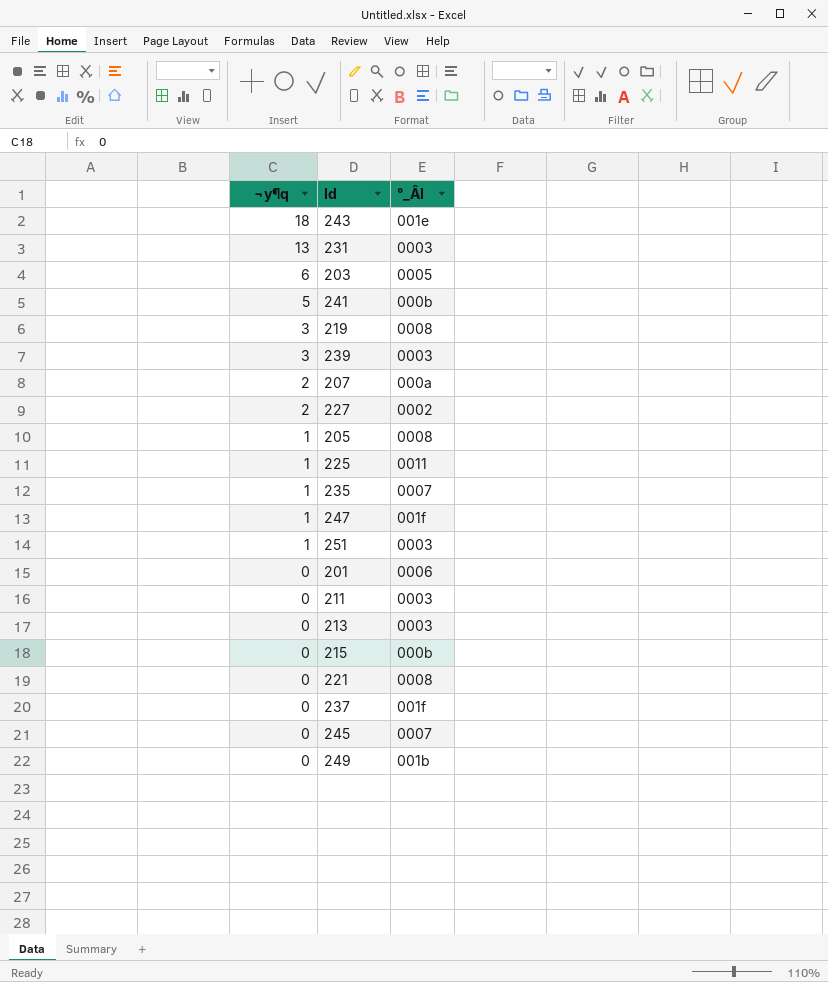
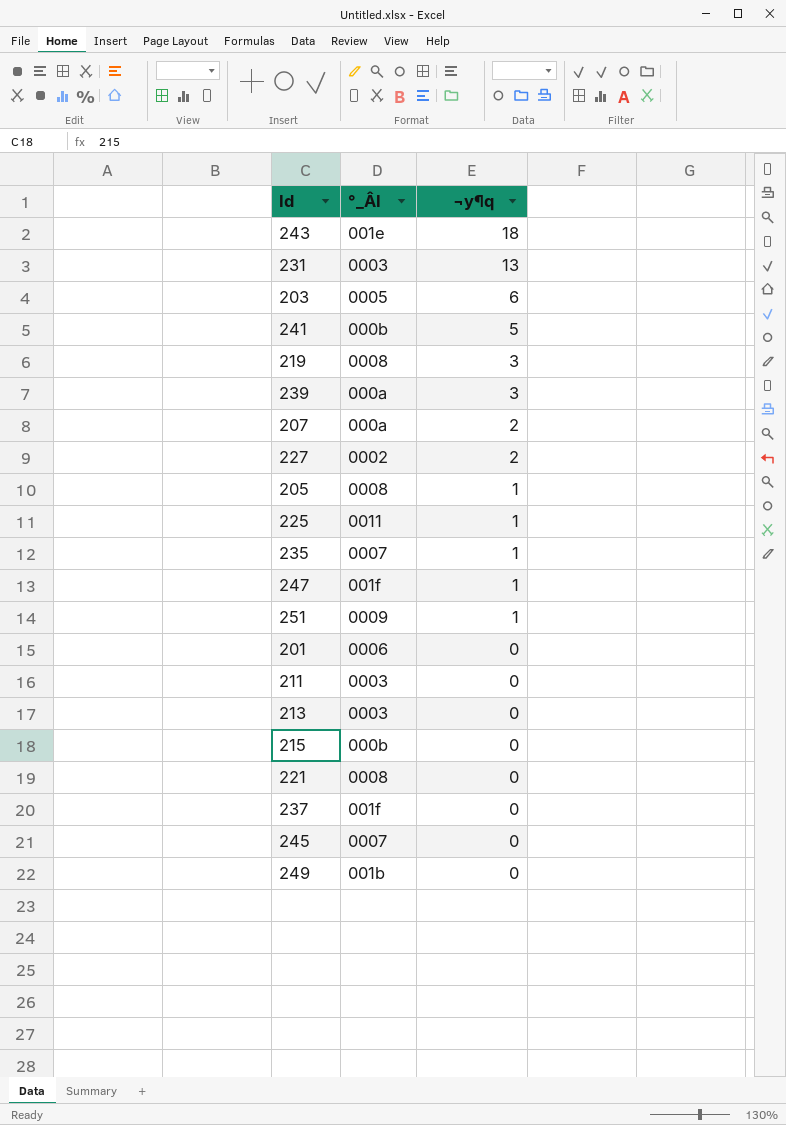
column ¬y¶q | position: 1 -> 3
239 | °_ÂI: 0003 -> 000a
251 | °_ÂI: 0003 -> 0009

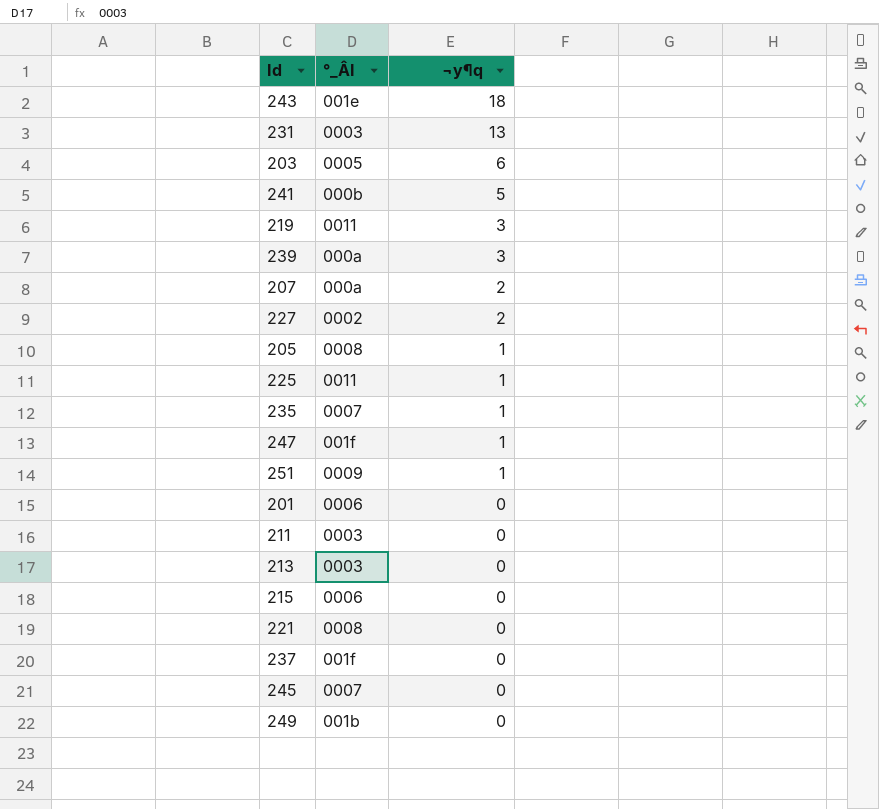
219 | °_ÂI: 0008 -> 0011
215 | °_ÂI: 000b -> 0006

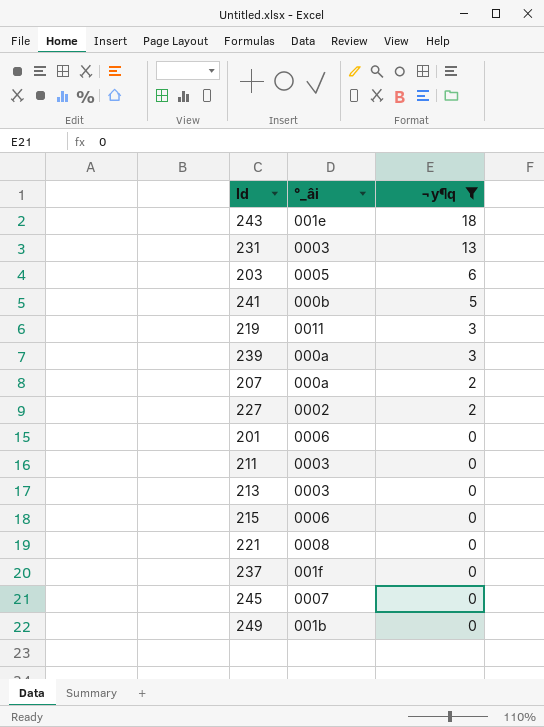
filter: none -> ¬y¶q != 1
column name: °_ÂI -> °_âi

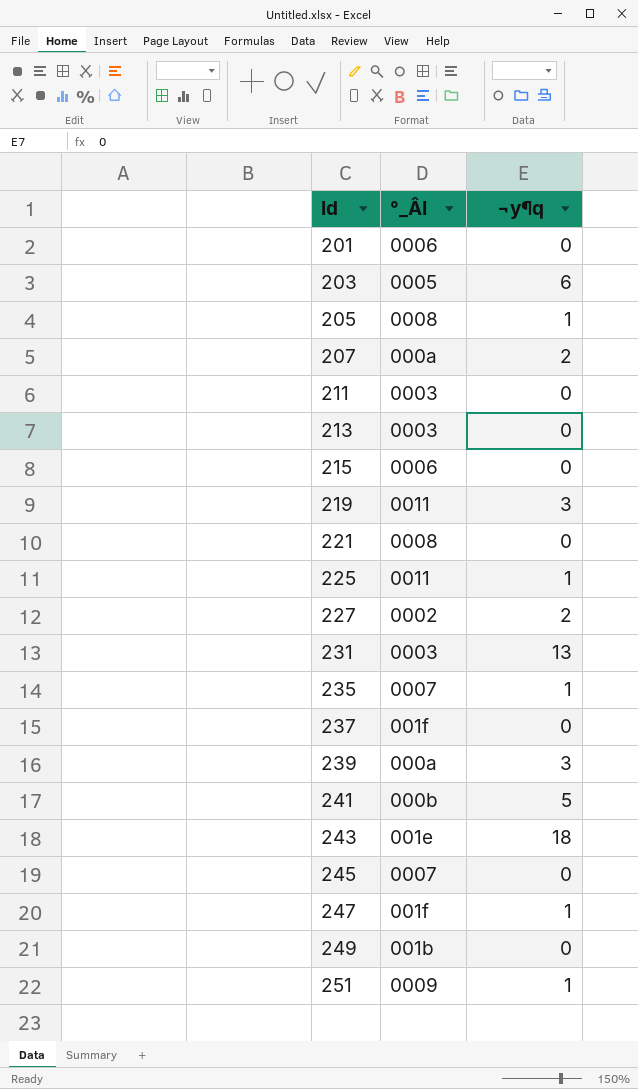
filter: ¬y¶q != 1 -> none
row order: ¬y¶q descending -> Id ascending
column name: °_âi -> °_ÂI

